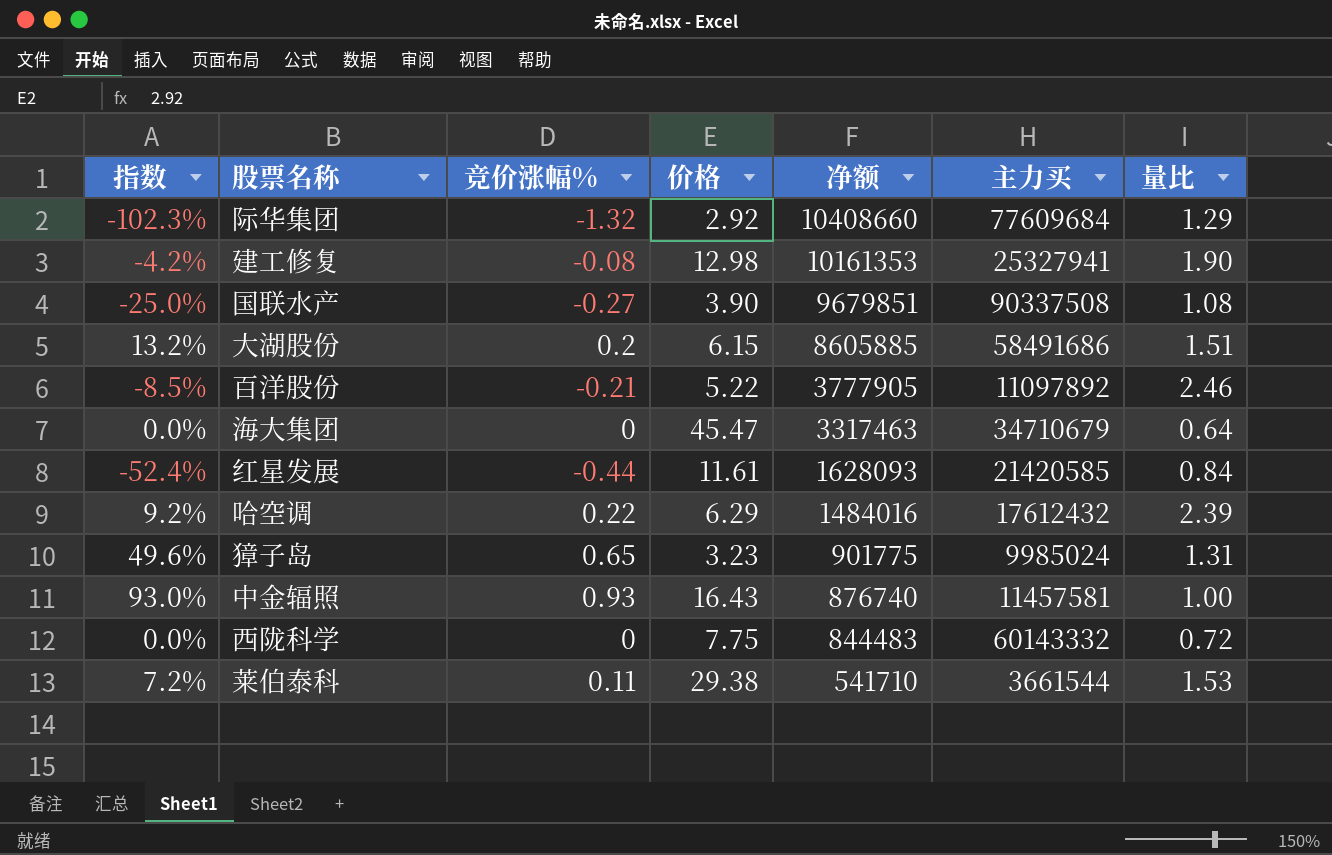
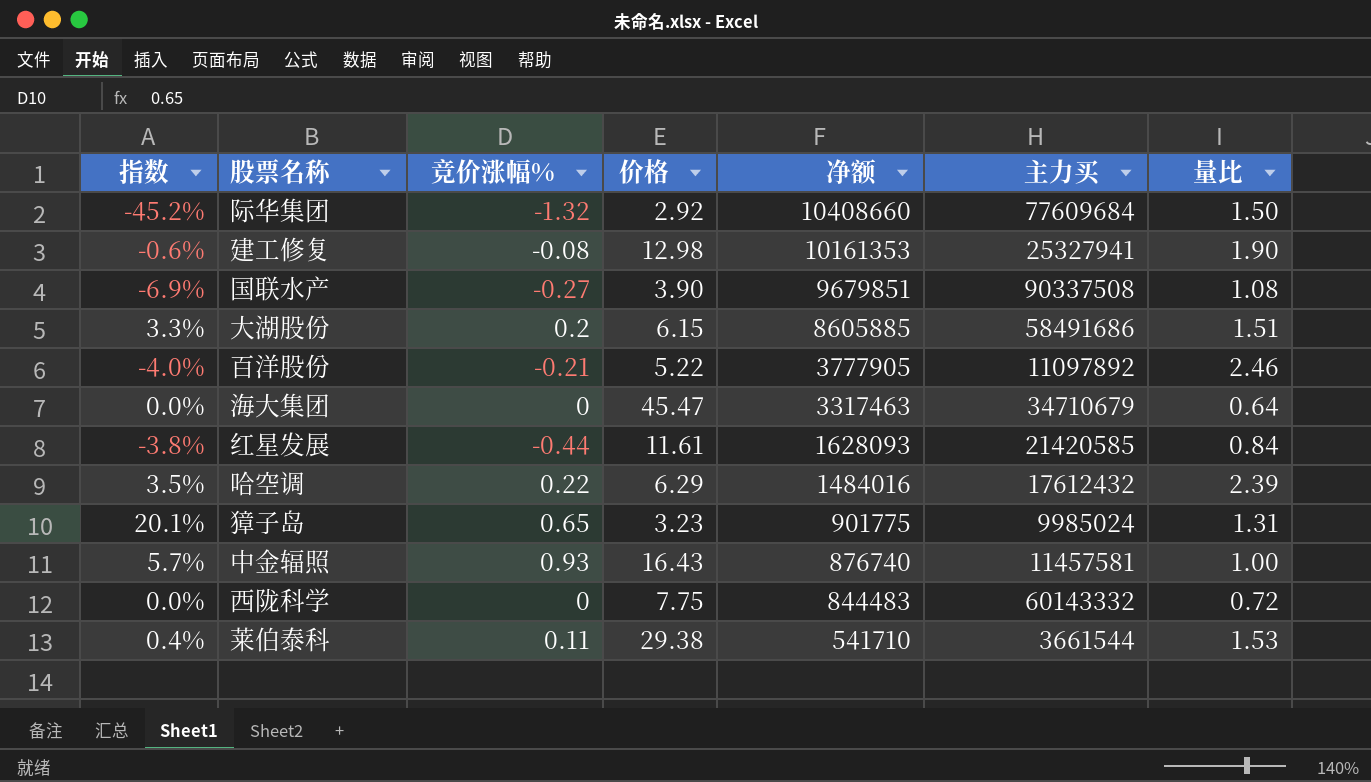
column 指数 | formula: [竞价涨幅%] / [量比] -> [竞价涨幅%] / [价格]
际华集团 | 量比: 1.29 -> 1.50

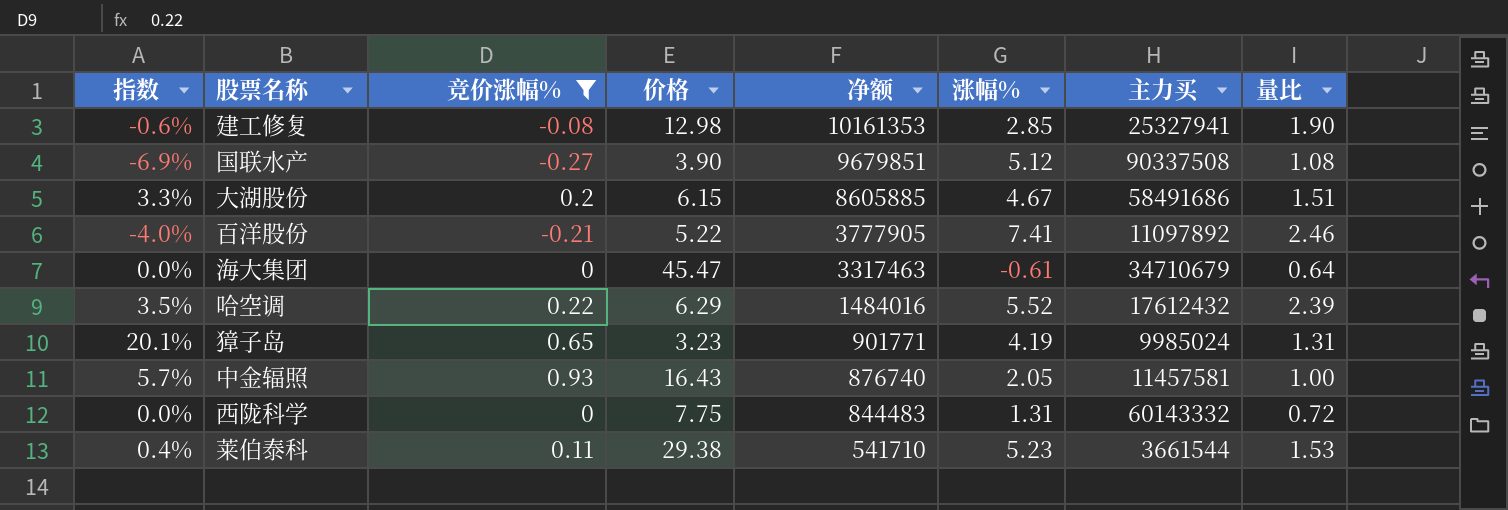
filter: none -> 竞价涨幅% >= -0.27
column 涨幅% | position: none -> 6
獐子岛 | 净额: 901775 -> 901771

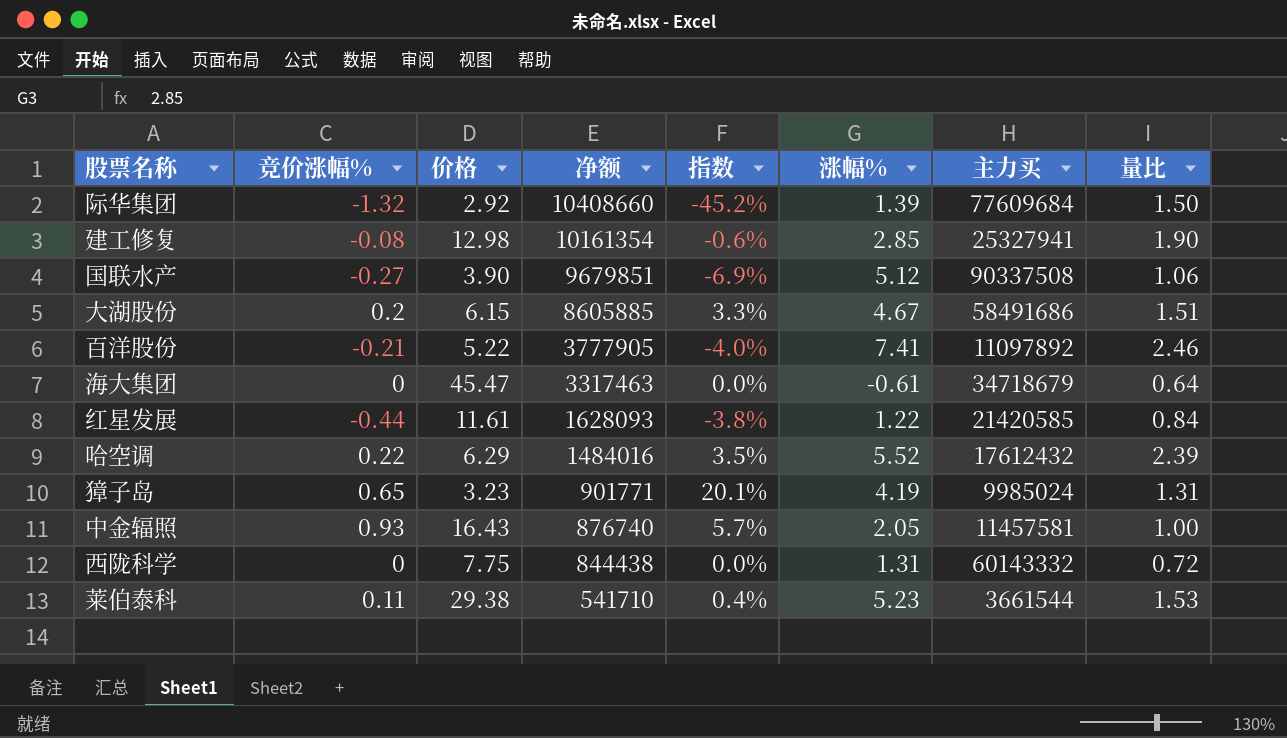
filter: 竞价涨幅% >= -0.27 -> none
column 指数 | position: 1 -> 5
建工修复 | 净额: 10161353 -> 10161354
国联水产 | 量比: 1.08 -> 1.06
海大集团 | 主力买: 34710679 -> 34718679
西陇科学 | 净额: 844483 -> 844438

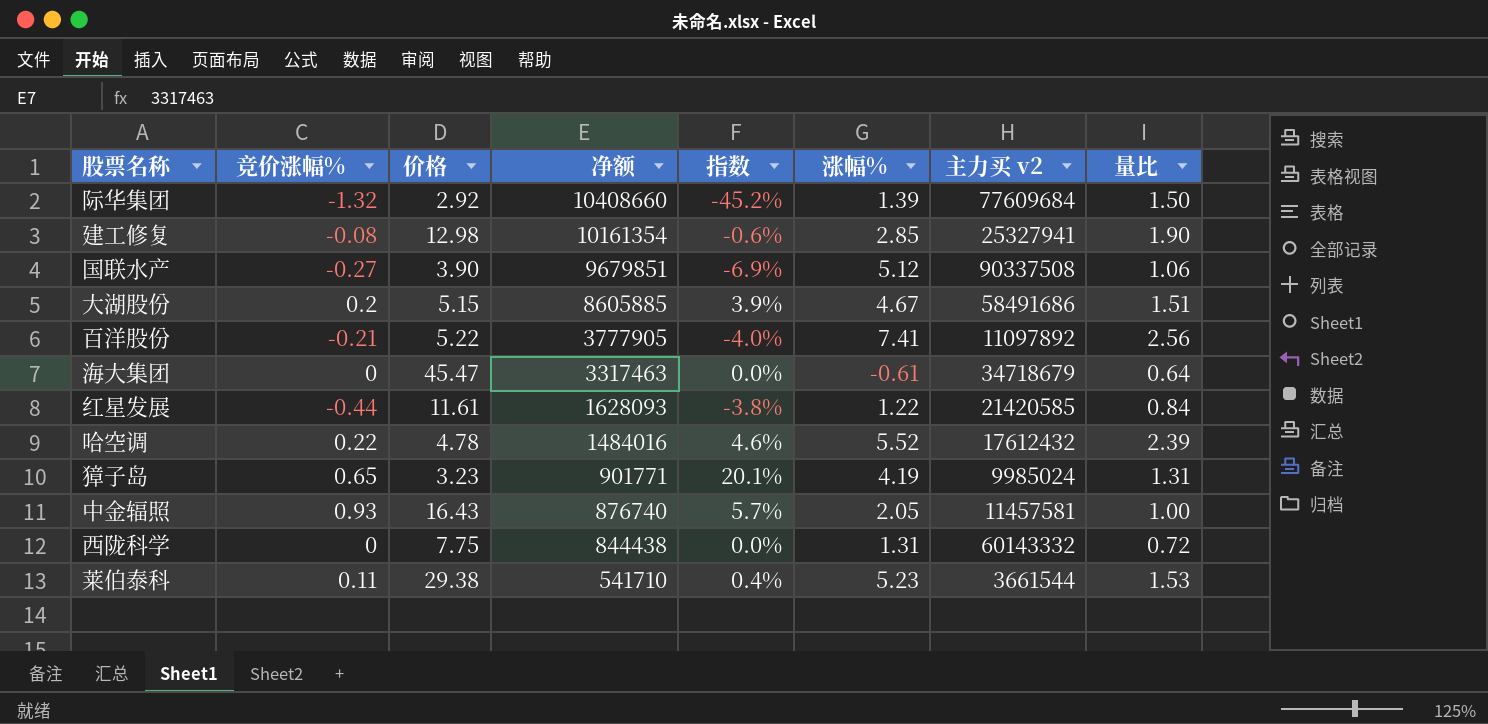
column name: 主力买 -> 主力买 v2
大湖股份 | 价格: 6.15 -> 5.15
大湖股份 | 指数: 3.3% -> 3.9%
百洋股份 | 量比: 2.46 -> 2.56
哈空调 | 价格: 6.29 -> 4.78
哈空调 | 指数: 3.5% -> 4.6%

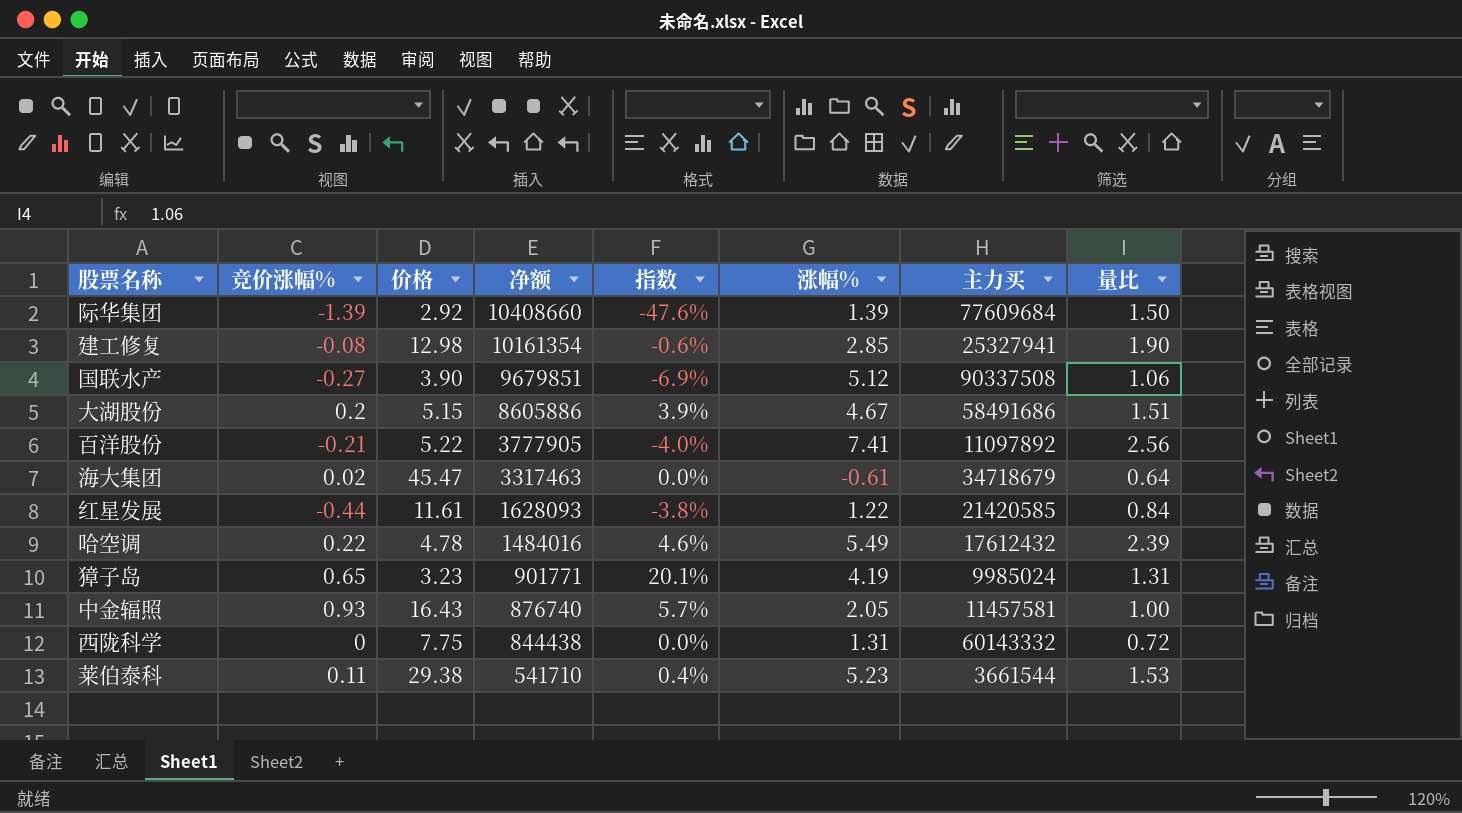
column name: 主力买 v2 -> 主力买
际华集团 | 竞价涨幅%: -1.32 -> -1.39
际华集团 | 指数: -45.2% -> -47.6%
大湖股份 | 净额: 8605885 -> 8605886
海大集团 | 竞价涨幅%: 0 -> 0.02
哈空调 | 涨幅%: 5.52 -> 5.49

